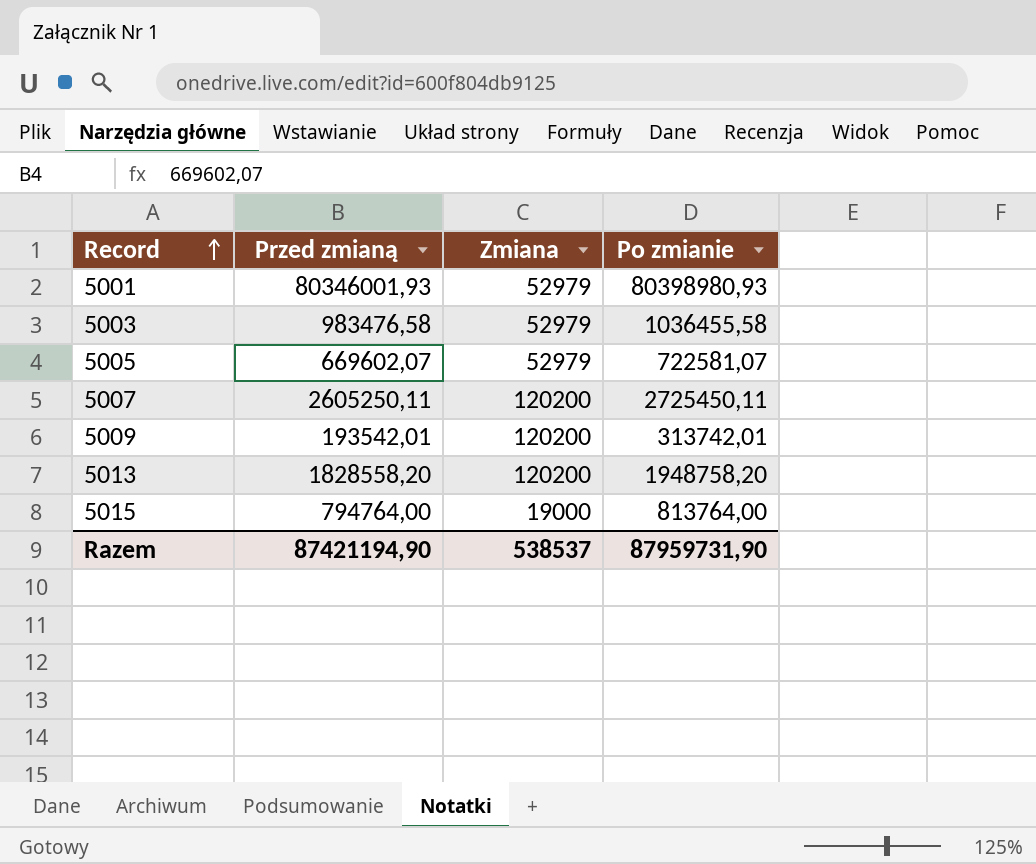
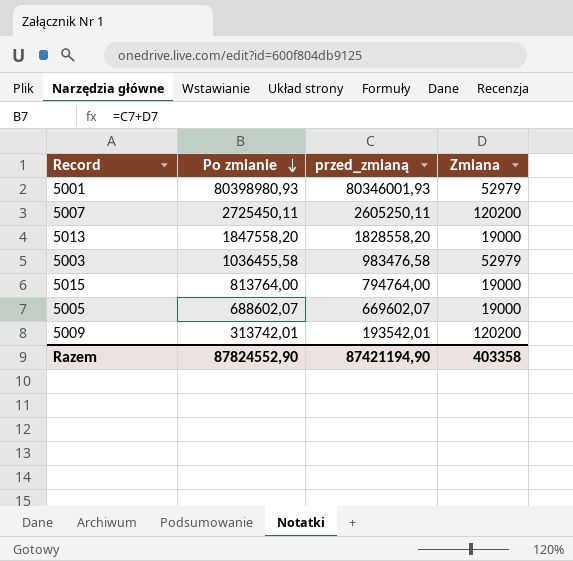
row order: Record ascending -> Po zmianie descending
column Po zmianie | position: 4 -> 2
column name: Przed zmianą -> przed_zmianą
5013 | Po zmianie: 1948758,20 -> 1847558,20
5013 | Zmiana: 120200 -> 19000
5005 | Po zmianie: 722581,07 -> 688602,07
5005 | Zmiana: 52979 -> 19000
Razem | Po zmianie: 87959731,90 -> 87824552,90
Razem | Zmiana: 538537 -> 403358

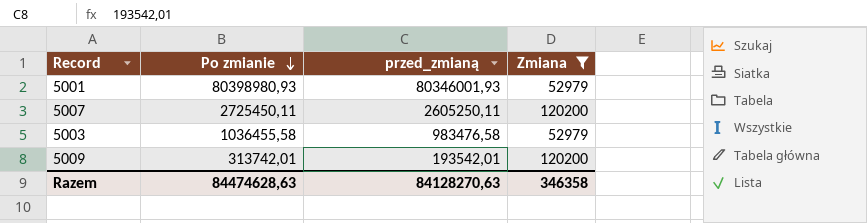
filter: none -> Zmiana != 19000
Razem | Po zmianie: 87824552,90 -> 84474628,63
Razem | przed_zmianą: 87421194,90 -> 84128270,63
Razem | Zmiana: 403358 -> 346358

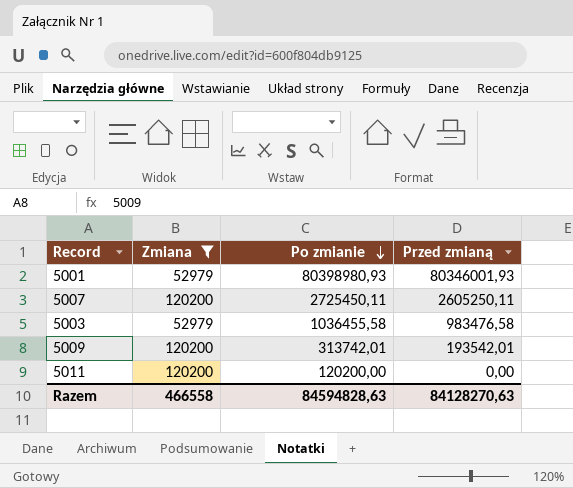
column Zmiana | position: 4 -> 2
column name: przed_zmianą -> Przed zmianą
row 5011: none -> 120200 | 120200,00 | 0,00
Razem | Zmiana: 346358 -> 466558
Razem | Po zmianie: 84474628,63 -> 84594828,63

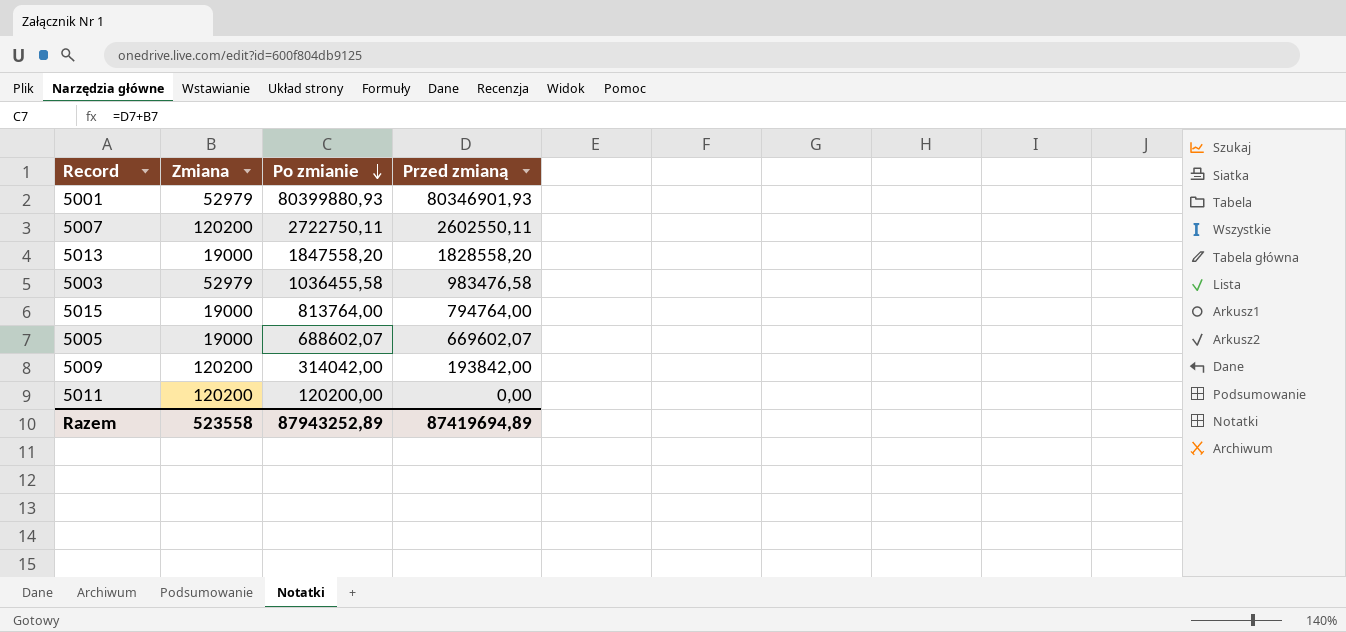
filter: Zmiana != 19000 -> none
5001 | Po zmianie: 80398980,93 -> 80399880,93
5001 | Przed zmianą: 80346001,93 -> 80346901,93
5007 | Po zmianie: 2725450,11 -> 2722750,11
5007 | Przed zmianą: 2605250,11 -> 2602550,11
5009 | Po zmianie: 313742,01 -> 314042,00
5009 | Przed zmianą: 193542,01 -> 193842,00
Razem | Zmiana: 466558 -> 523558
Razem | Po zmianie: 84594828,63 -> 87943252,89
Razem | Przed zmianą: 84128270,63 -> 87419694,89

